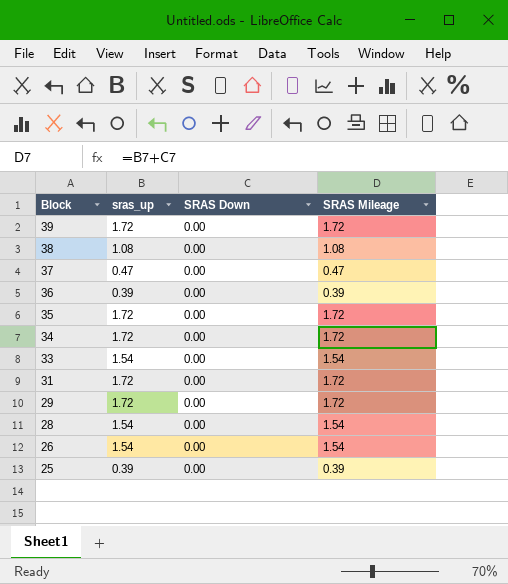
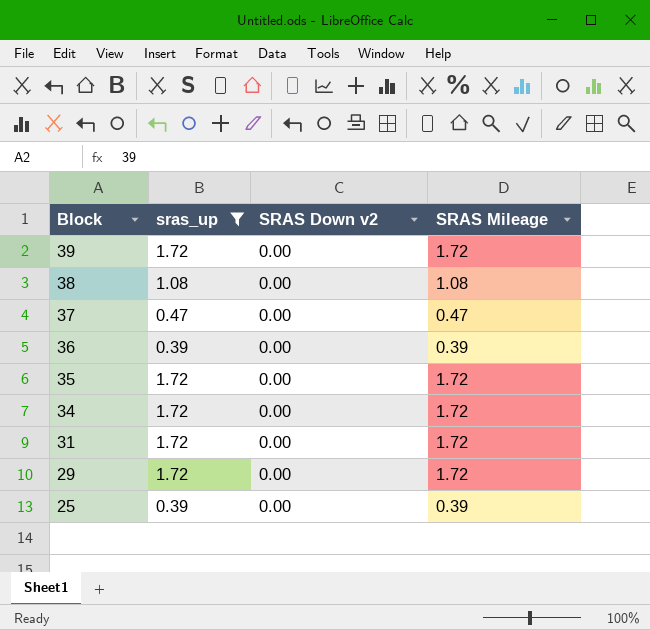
filter: none -> sras_up != 1.54
column name: SRAS Down -> SRAS Down v2

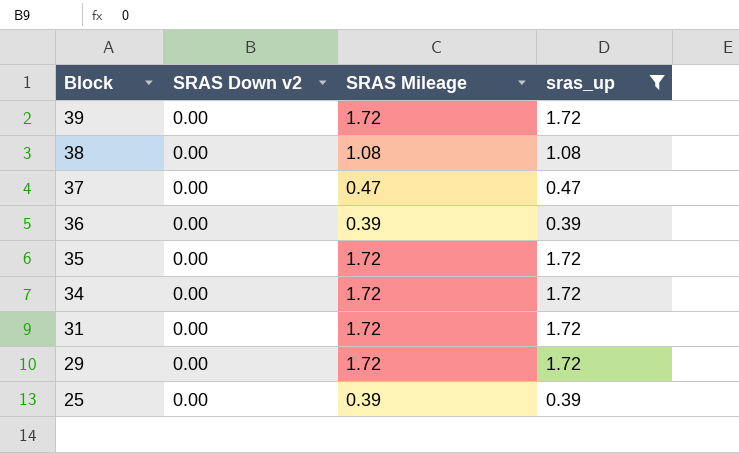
column sras_up | position: 2 -> 4

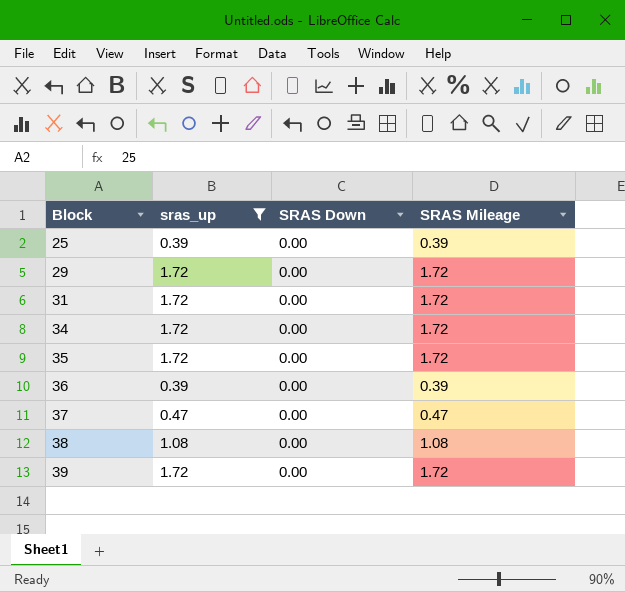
row order: Block descending -> Block ascending
column sras_up | position: 4 -> 2
column name: SRAS Down v2 -> SRAS Down

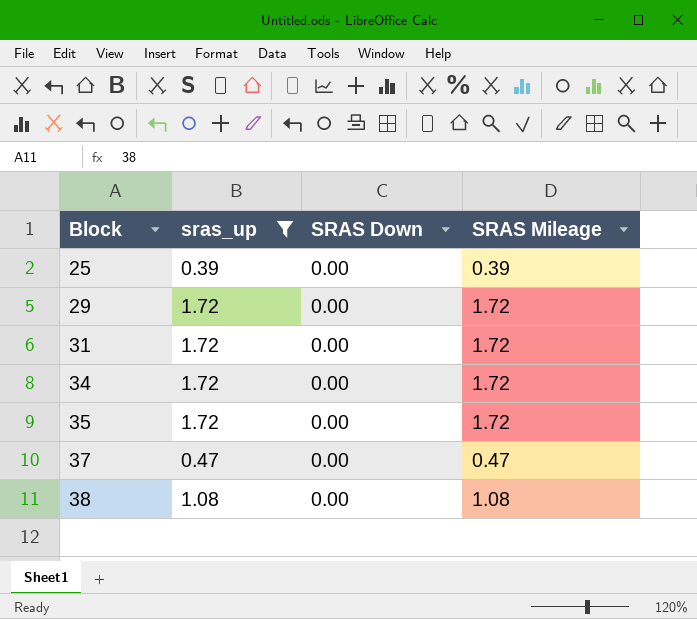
row 36: 0.39 | 0.00 | 0.39 -> none
row 39: 1.72 | 0.00 | 1.72 -> none

